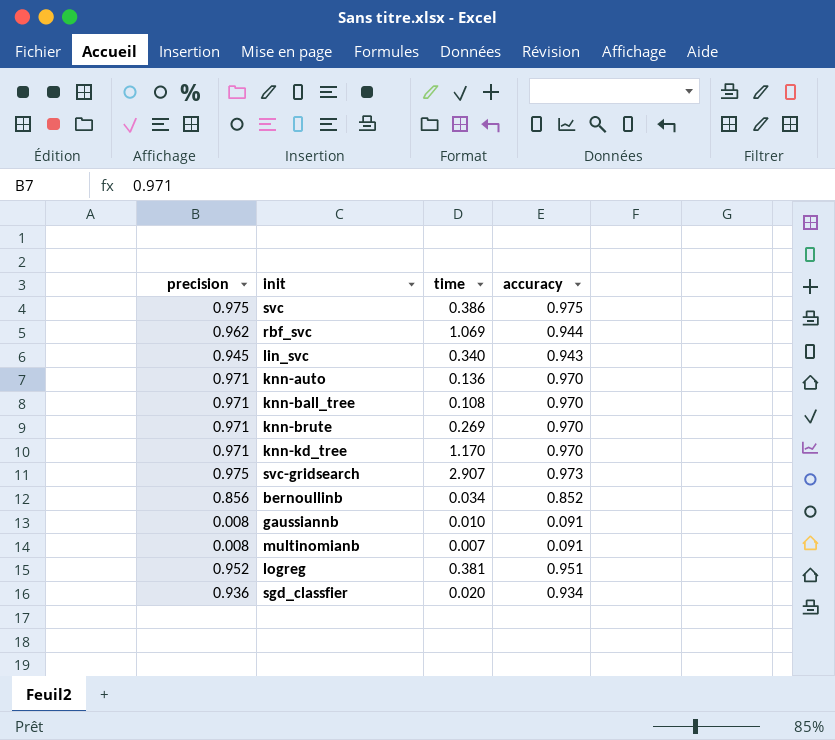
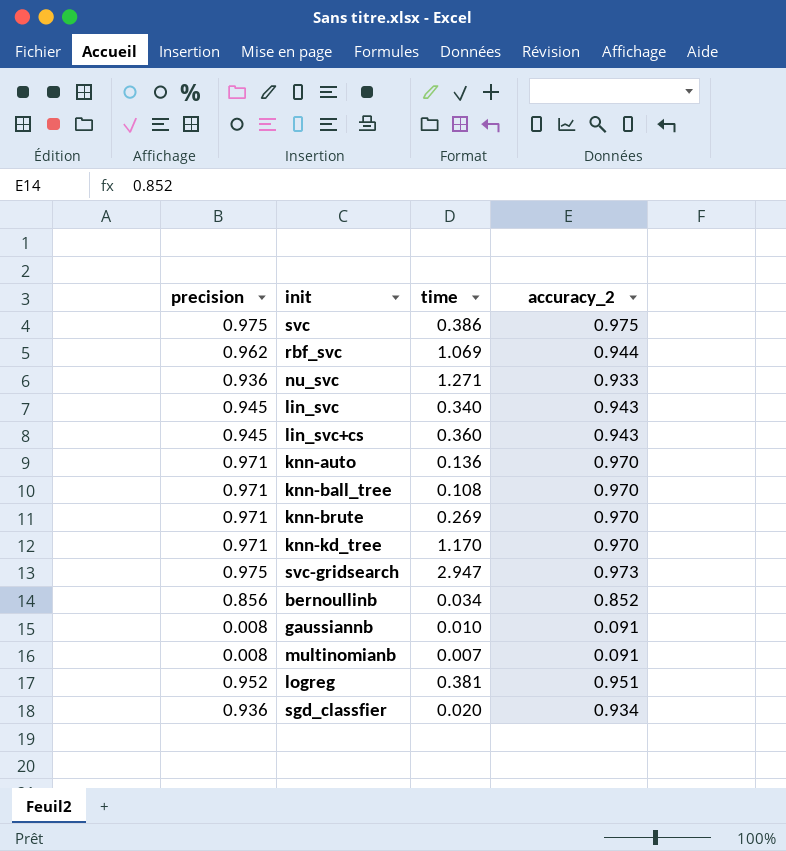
column name: accuracy -> accuracy_2
row nu_svc: none -> 0.936 | 1.271 | 0.933
row lin_svc+cs: none -> 0.945 | 0.360 | 0.943
svc-gridsearch | time: 2.907 -> 2.947

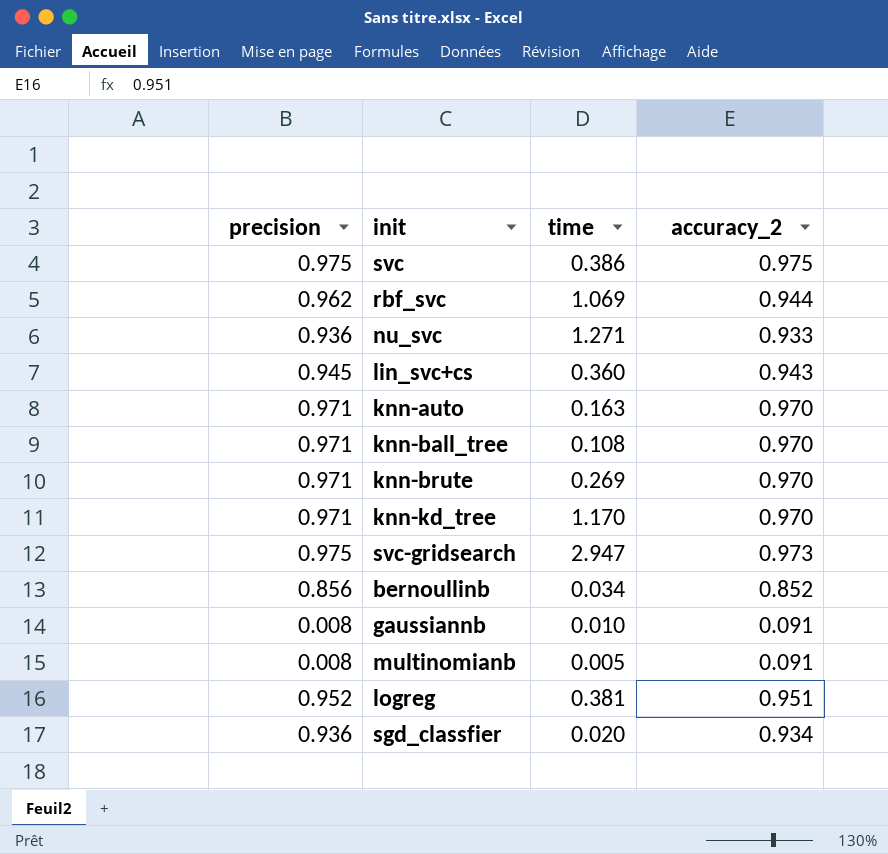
row lin_svc: 0.945 | 0.340 | 0.943 -> none
knn-auto | time: 0.136 -> 0.163
multinomianb | time: 0.007 -> 0.005

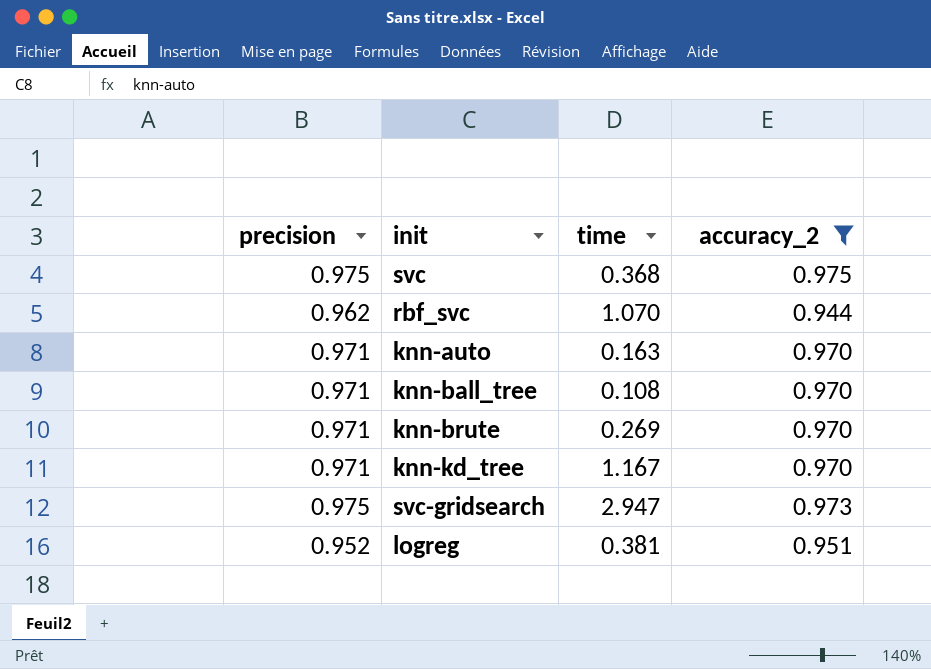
filter: none -> accuracy_2 >= 0.944
svc | time: 0.386 -> 0.368
rbf_svc | time: 1.069 -> 1.070
knn-kd_tree | time: 1.170 -> 1.167

